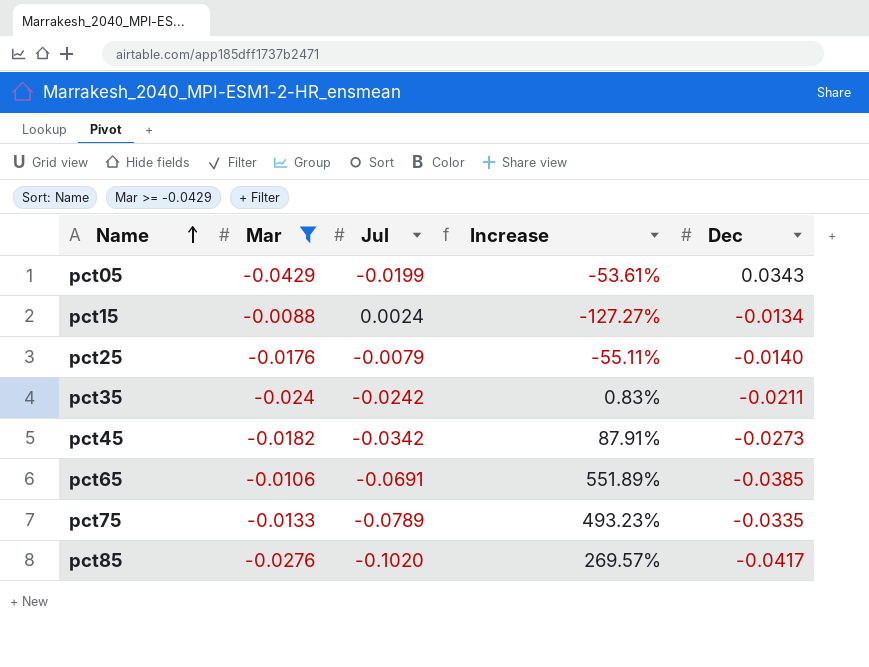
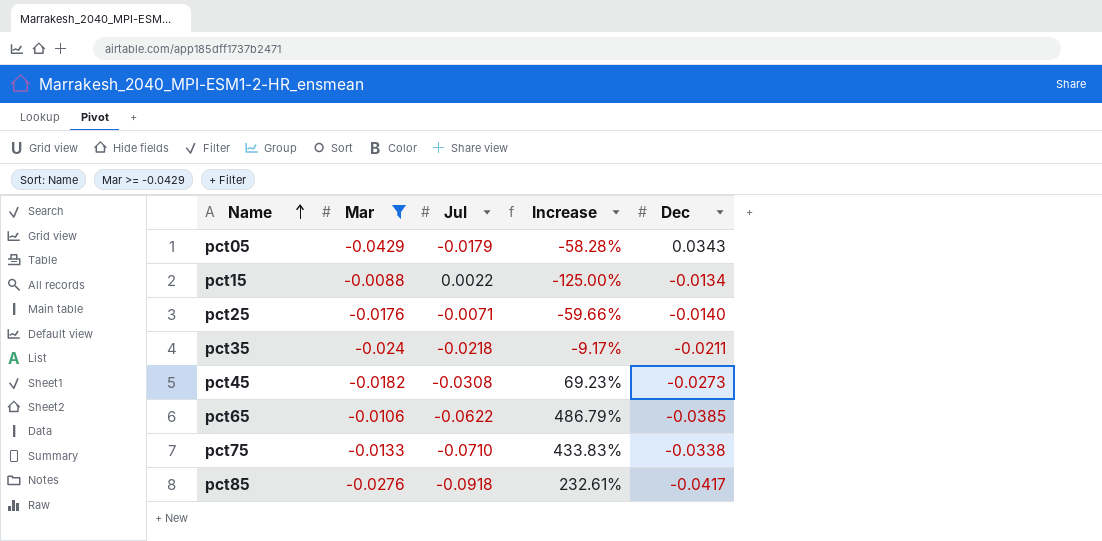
pct05 | Jul: -0.0199 -> -0.0179
pct05 | Increase: -53.61% -> -58.28%
pct15 | Jul: 0.0024 -> 0.0022
pct15 | Increase: -127.27% -> -125.00%
pct25 | Jul: -0.0079 -> -0.0071
pct25 | Increase: -55.11% -> -59.66%
pct35 | Jul: -0.0242 -> -0.0218
pct35 | Increase: 0.83% -> -9.17%
pct45 | Jul: -0.0342 -> -0.0308
pct45 | Increase: 87.91% -> 69.23%
pct65 | Jul: -0.0691 -> -0.0622
pct65 | Increase: 551.89% -> 486.79%
pct75 | Jul: -0.0789 -> -0.0710
pct75 | Increase: 493.23% -> 433.83%
pct75 | Dec: -0.0335 -> -0.0338
pct85 | Jul: -0.1020 -> -0.0918
pct85 | Increase: 269.57% -> 232.61%

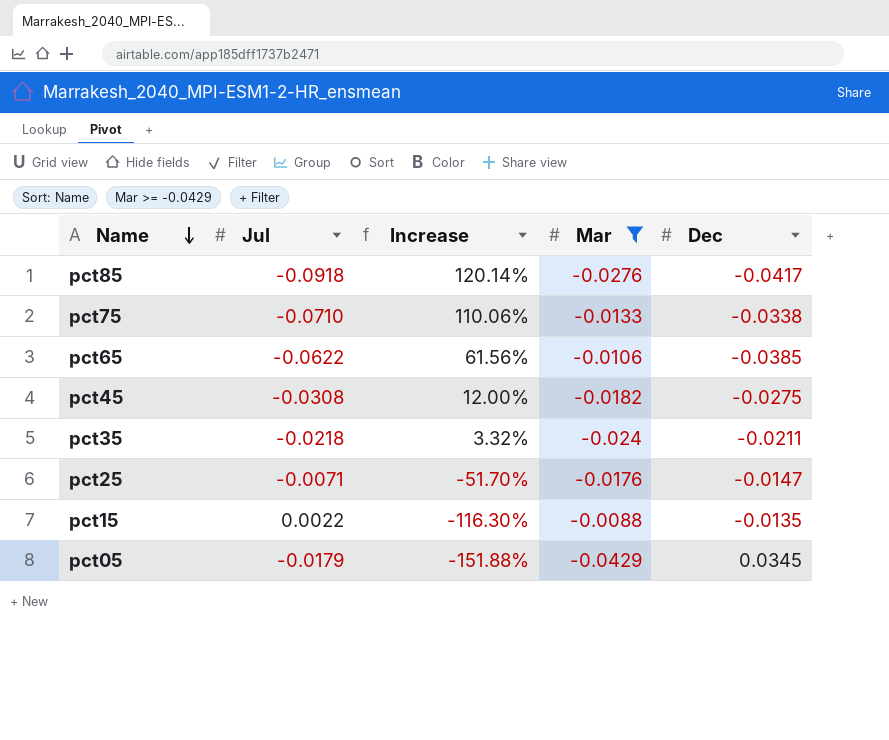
row order: Name ascending -> Name descending
column Increase | formula: ([Jul] - [Mar]) / [Mar] -> ([Jul] - [Dec]) / [Dec]
column Mar | position: 2 -> 4
pct45 | Dec: -0.0273 -> -0.0275
pct25 | Dec: -0.0140 -> -0.0147
pct15 | Dec: -0.0134 -> -0.0135
pct05 | Dec: 0.0343 -> 0.0345

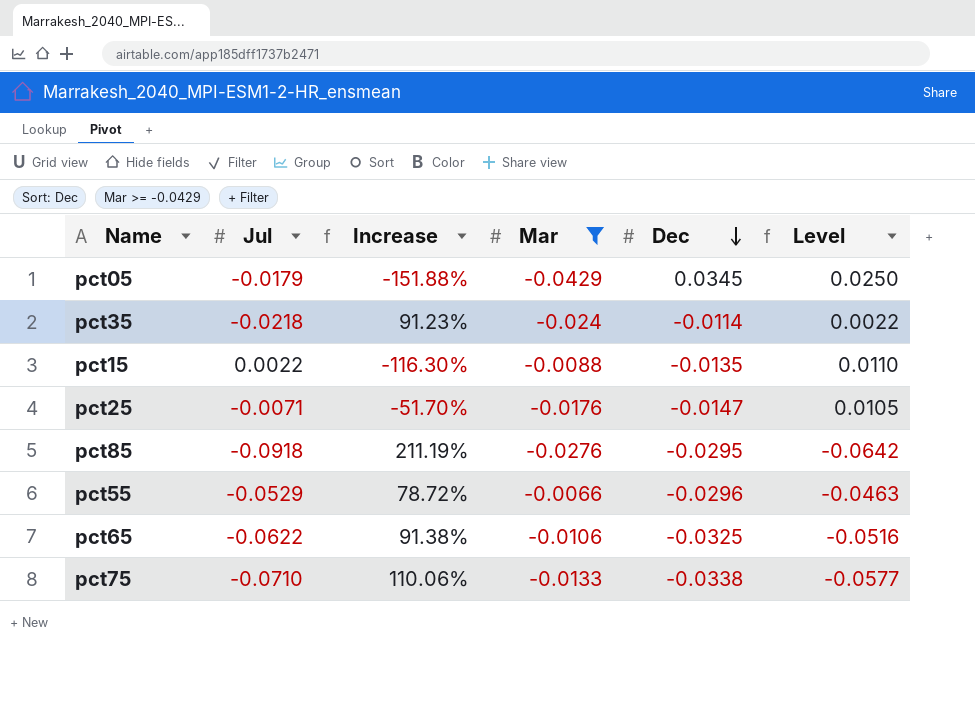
row order: Name descending -> Dec descending
column Level | formula: none -> [Jul] - [Mar]
row pct45: -0.0308 | 12.00% | -0.0182 | -0.0275 -> none
pct35 | Increase: 3.32% -> 91.23%
pct35 | Dec: -0.0211 -> -0.0114
pct85 | Increase: 120.14% -> 211.19%
pct85 | Dec: -0.0417 -> -0.0295
row pct55: none -> -0.0529 | 78.72% | -0.0066 | -0.0296 | -0.0463
pct65 | Increase: 61.56% -> 91.38%
pct65 | Dec: -0.0385 -> -0.0325

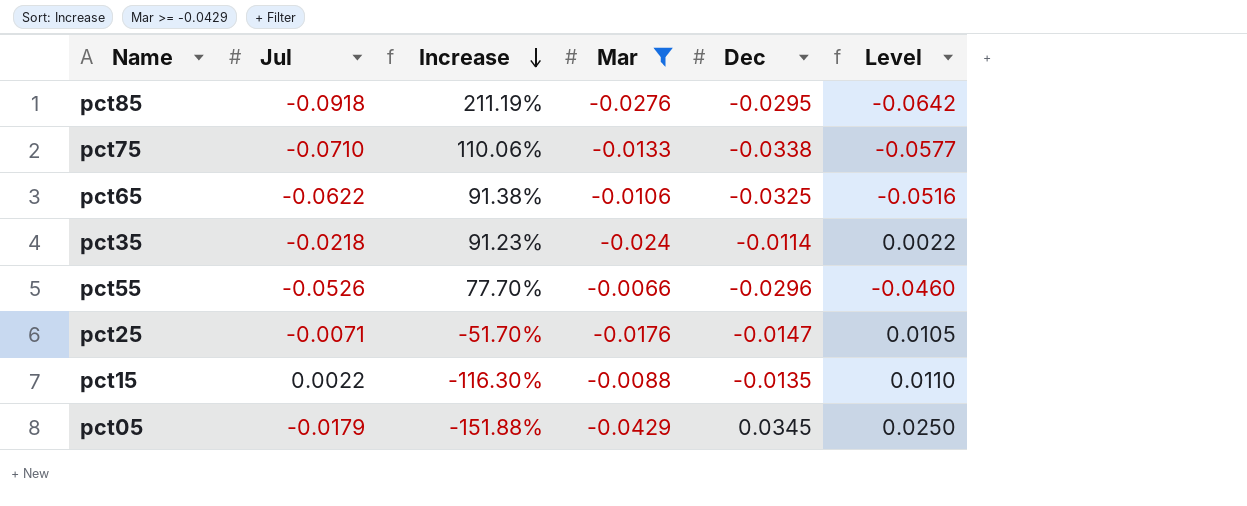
row order: Dec descending -> Increase descending
pct55 | Jul: -0.0529 -> -0.0526
pct55 | Increase: 78.72% -> 77.70%
pct55 | Level: -0.0463 -> -0.0460

